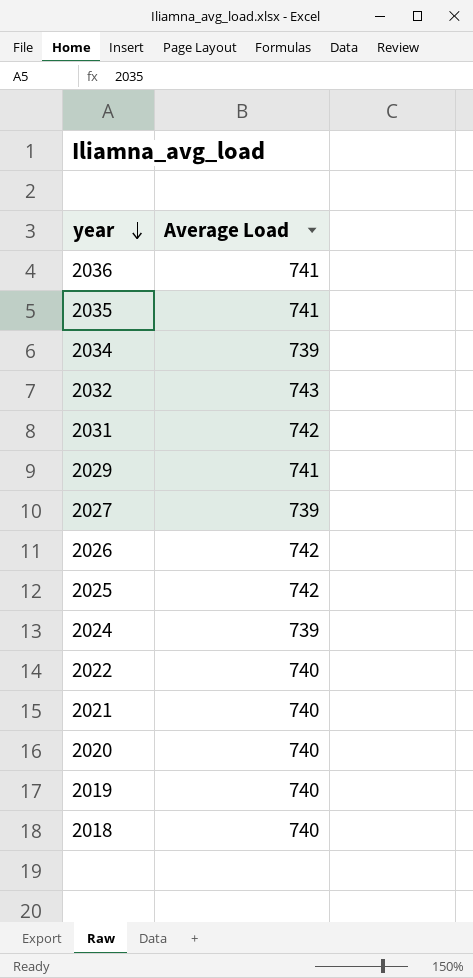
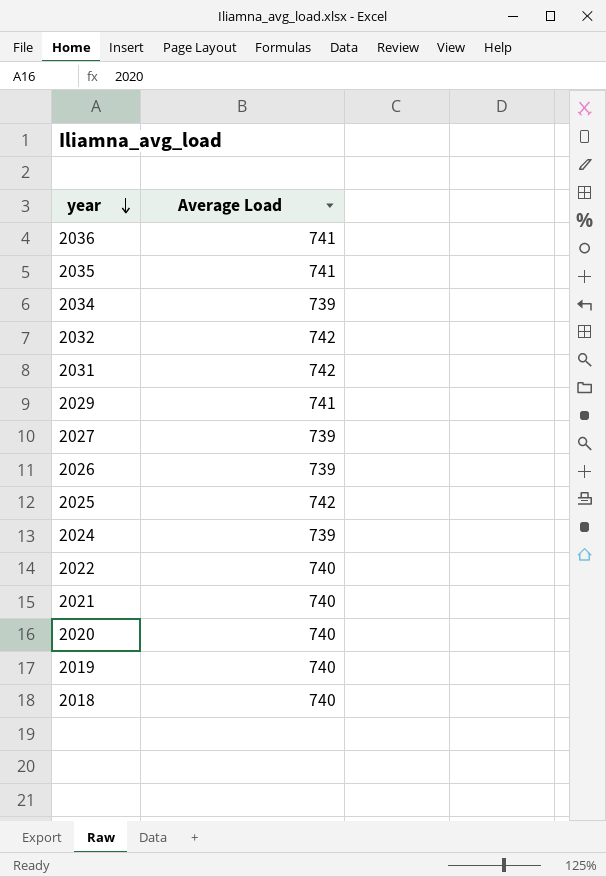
2032 | Average Load: 743 -> 742
2026 | Average Load: 742 -> 739

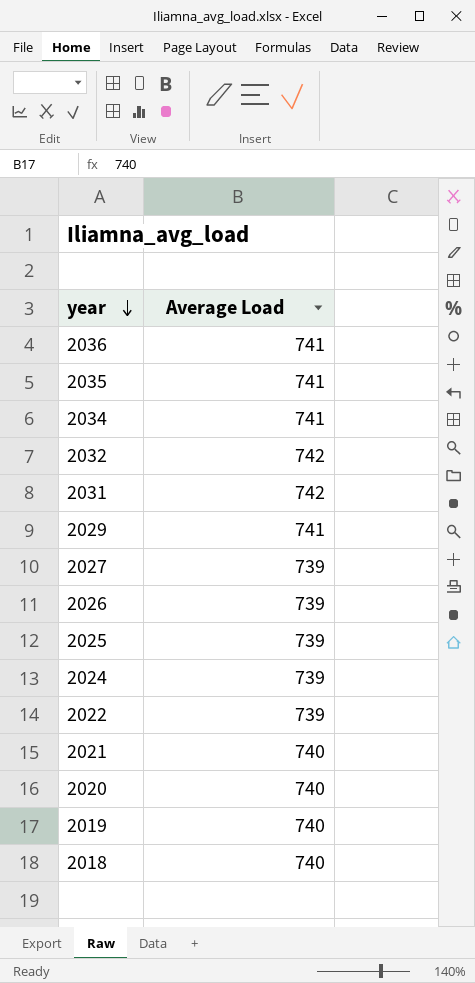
2034 | Average Load: 739 -> 741
2025 | Average Load: 742 -> 739
2022 | Average Load: 740 -> 739

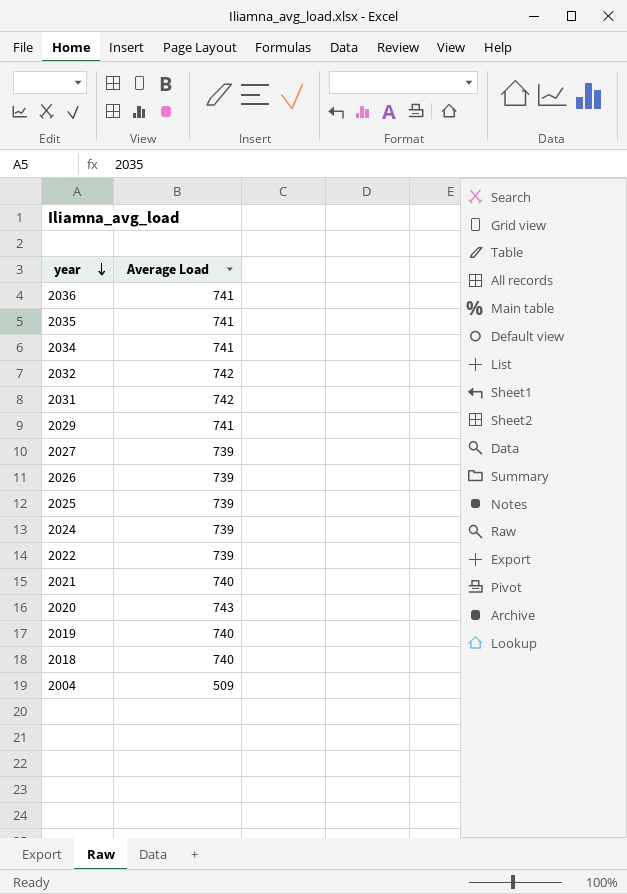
2020 | Average Load: 740 -> 743
row 2004: none -> 509

